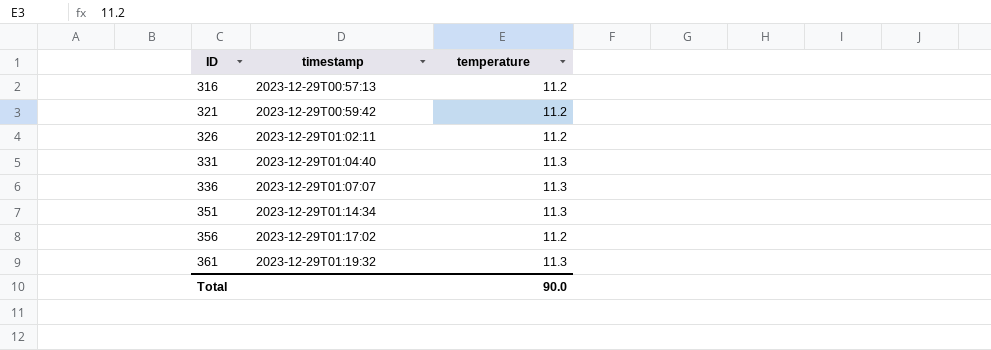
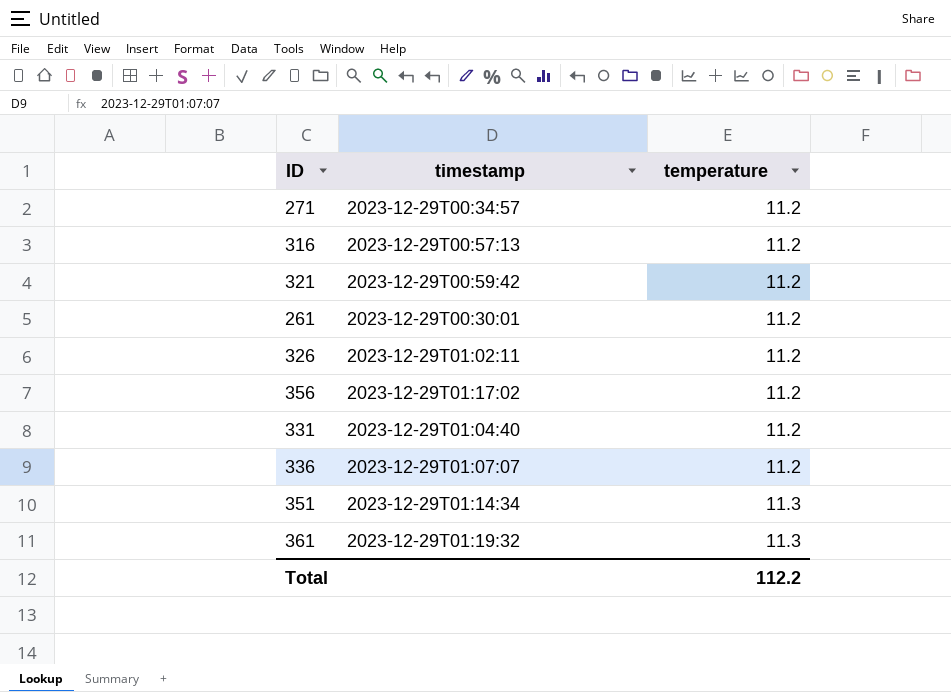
row order: ID ascending -> temperature ascending
row 271: none -> 2023-12-29T00:34:57 | 11.2
row 261: none -> 2023-12-29T00:30:01 | 11.2
331 | temperature: 11.3 -> 11.2
336 | temperature: 11.3 -> 11.2
Total | temperature: 90.0 -> 112.2

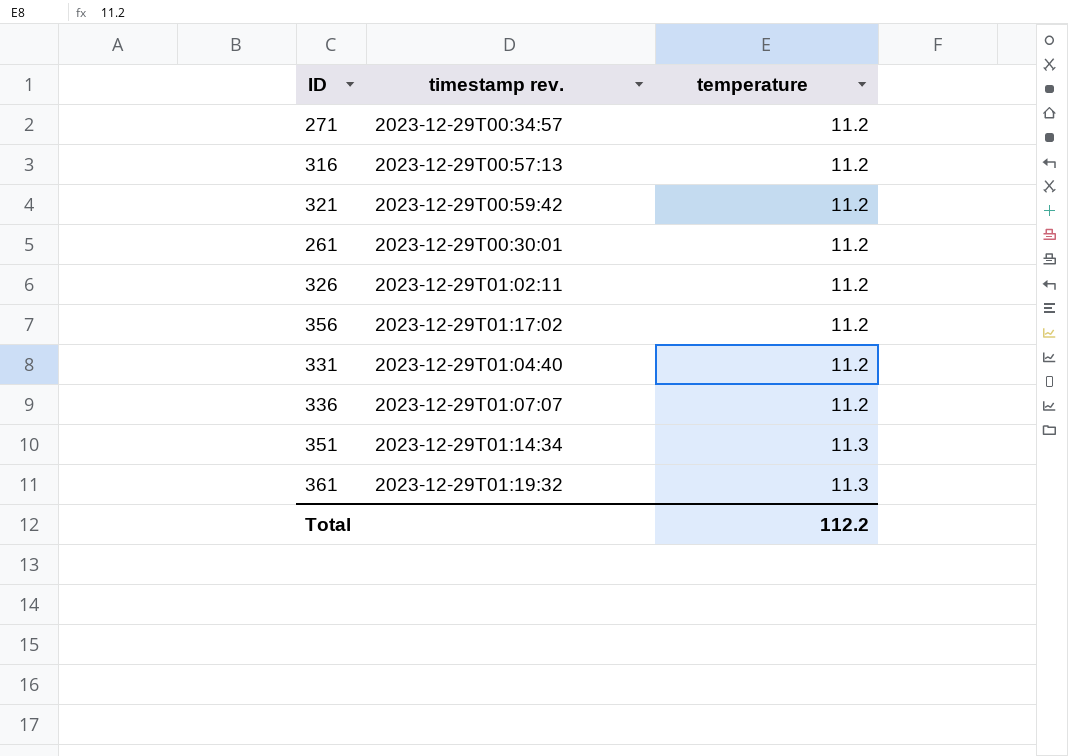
column name: timestamp -> timestamp rev.

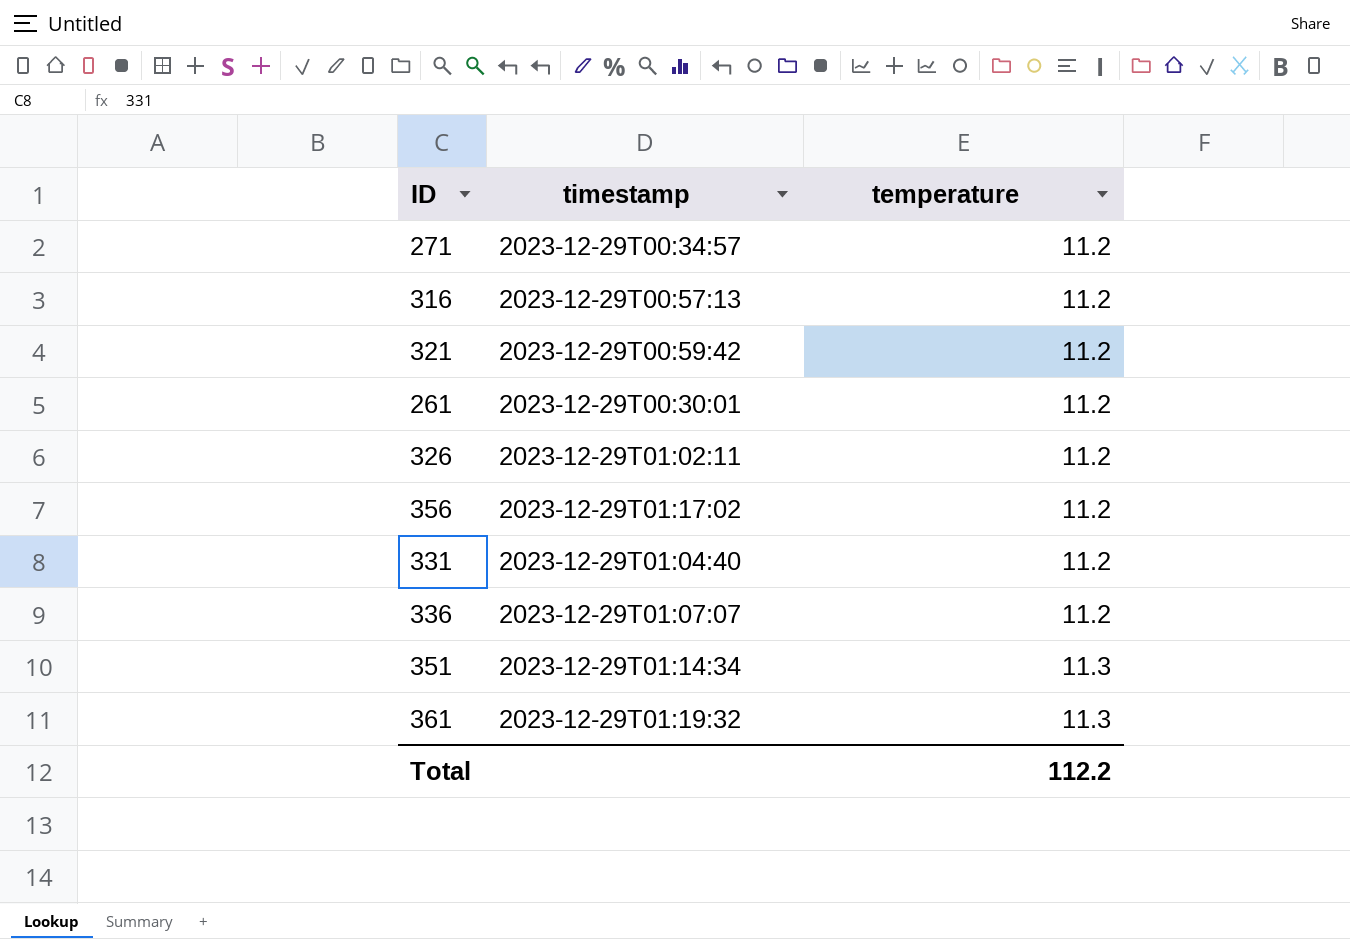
column name: timestamp rev. -> timestamp

